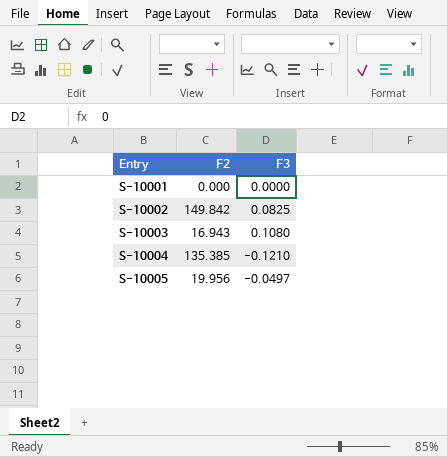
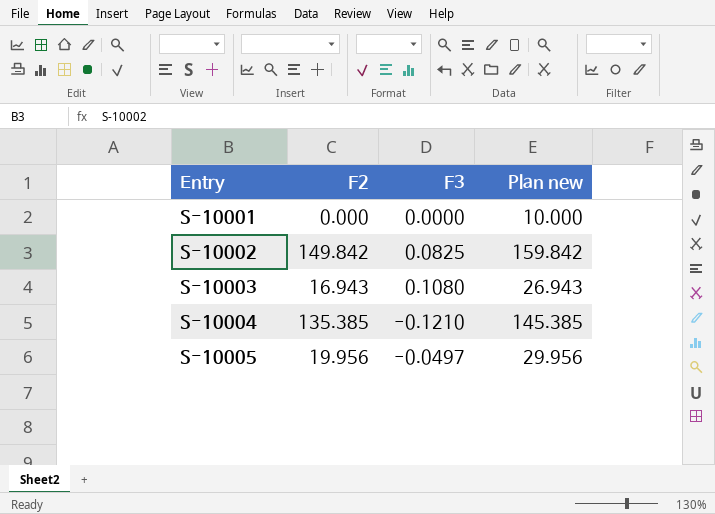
column Plan new | formula: none -> [F2] + 10

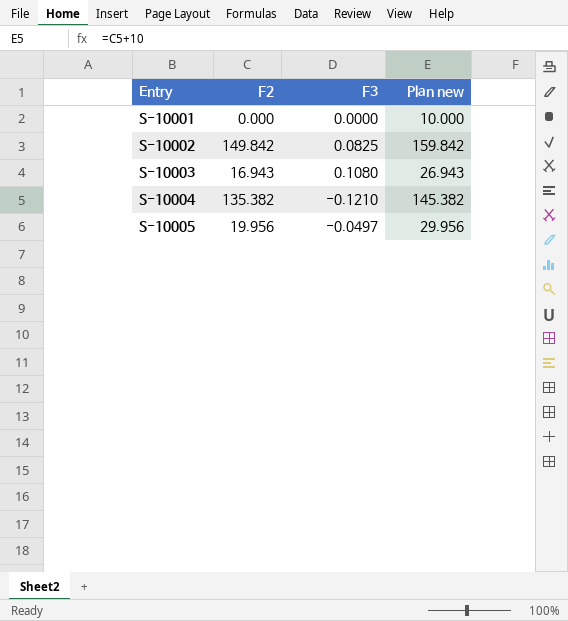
S-10004 | F2: 135.385 -> 135.382
S-10004 | Plan new: 145.385 -> 145.382

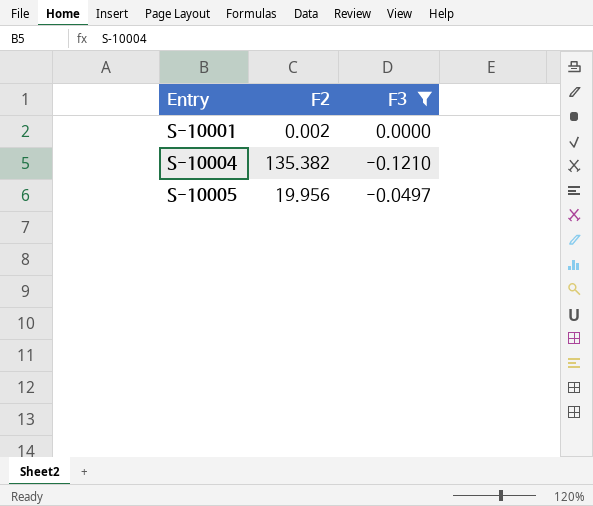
filter: none -> F3 <= 0.0000
column Plan new | formula: [F2] + 10 -> none
S-10001 | F2: 0.000 -> 0.002

